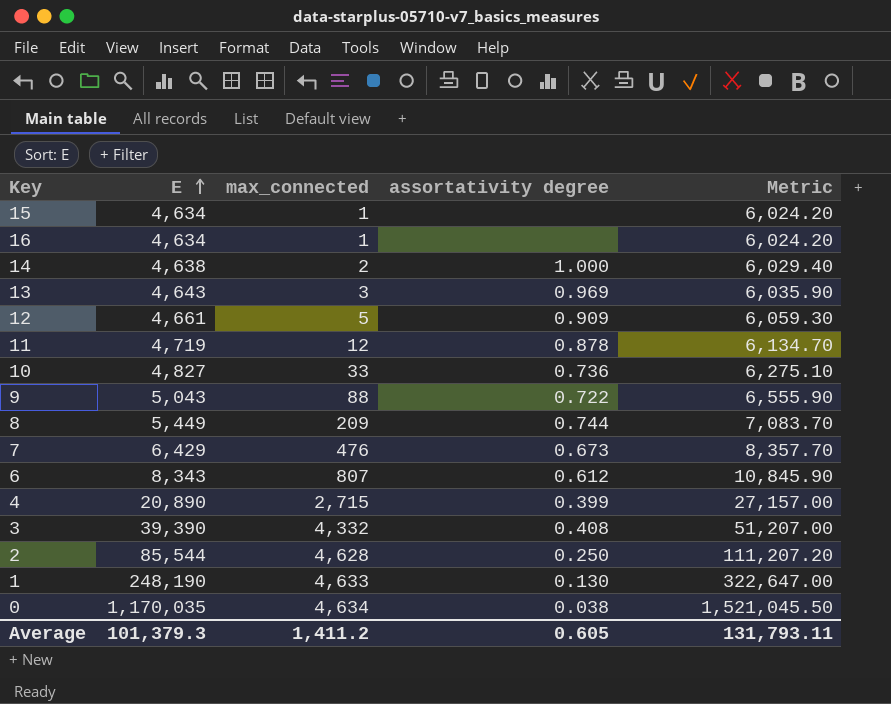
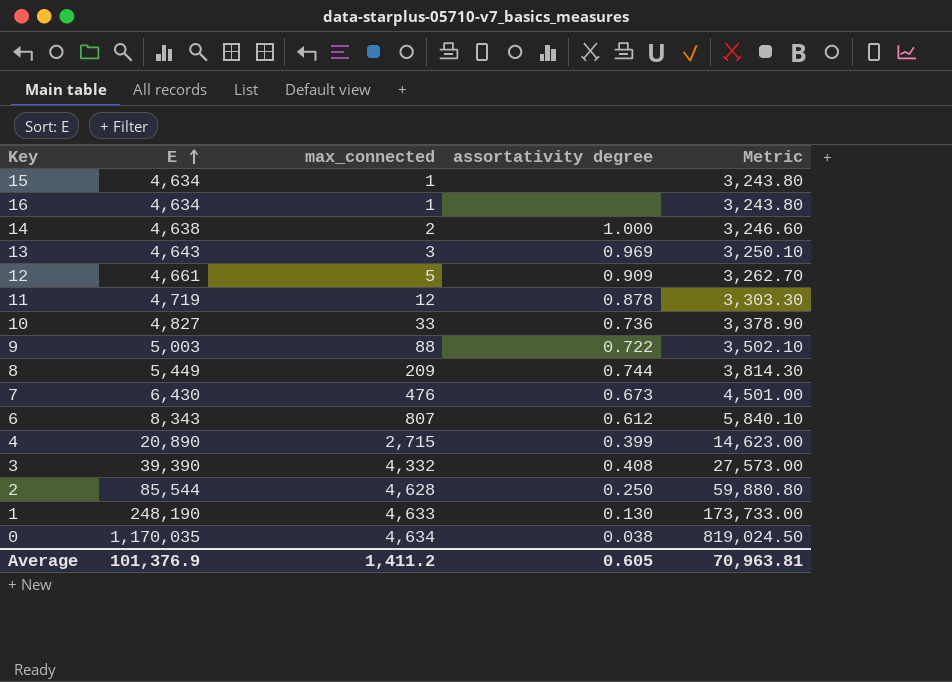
column Metric | formula: [E] * 1.3 -> [E] * 0.7
9 | E: 5,043 -> 5,003
7 | E: 6,429 -> 6,430
Average | E: 101,379.3 -> 101,376.9
Average | Metric: 131,793.11 -> 70,963.81

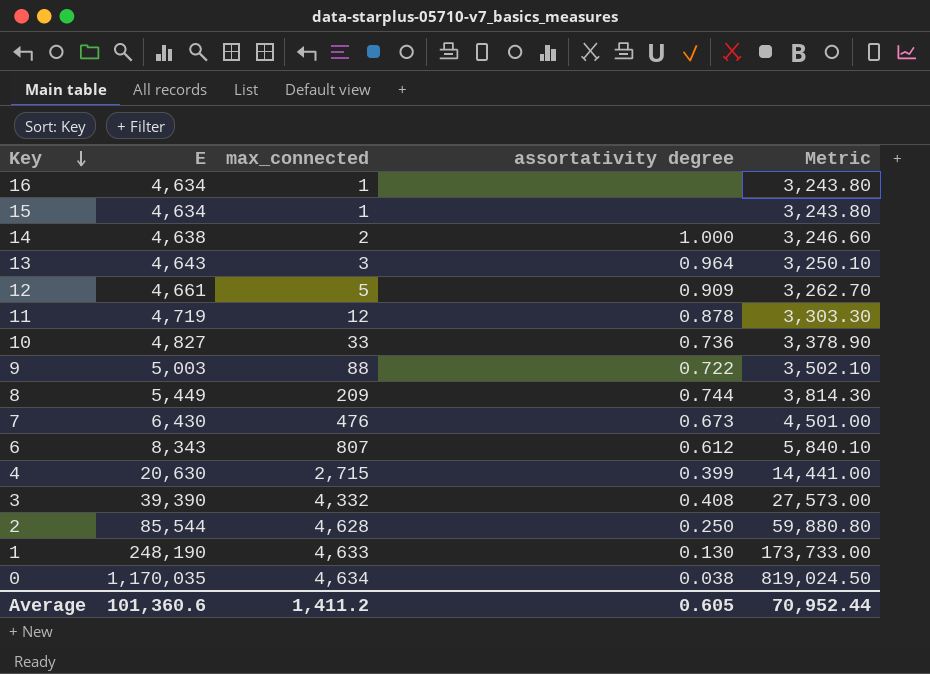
row order: E ascending -> Key descending
13 | assortativity degree: 0.969 -> 0.964
4 | E: 20,890 -> 20,630
4 | Metric: 14,623.00 -> 14,441.00
Average | E: 101,376.9 -> 101,360.6
Average | Metric: 70,963.81 -> 70,952.44

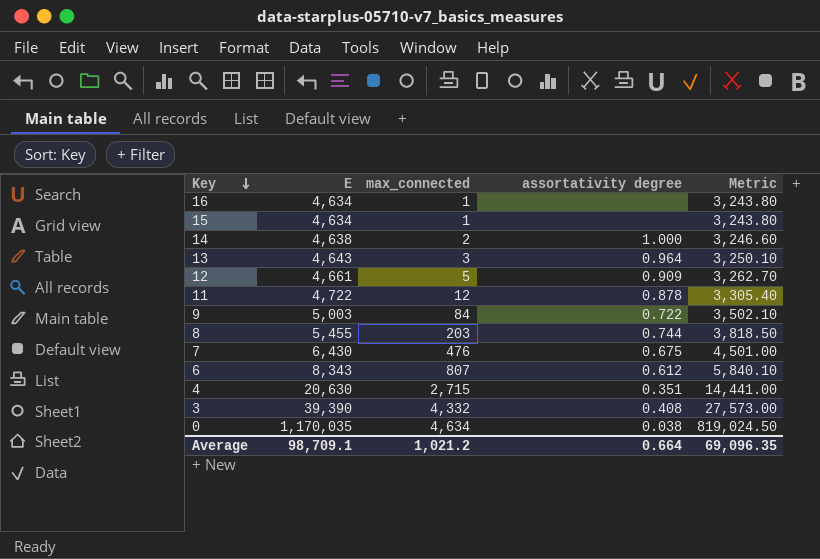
row 10: 4,827 | 33 | 0.736 | 3,378.90 -> none
row 2: 85,544 | 4,628 | 0.250 | 59,880.80 -> none
row 1: 248,190 | 4,633 | 0.130 | 173,733.00 -> none
11 | E: 4,719 -> 4,722
11 | Metric: 3,303.30 -> 3,305.40
9 | max_connected: 88 -> 84
8 | E: 5,449 -> 5,455
8 | max_connected: 209 -> 203
8 | Metric: 3,814.30 -> 3,818.50
7 | assortativity degree: 0.673 -> 0.675
4 | assortativity degree: 0.399 -> 0.351
Average | E: 101,360.6 -> 98,709.1
Average | max_connected: 1,411.2 -> 1,021.2
Average | assortativity degree: 0.605 -> 0.664
Average | Metric: 70,952.44 -> 69,096.35

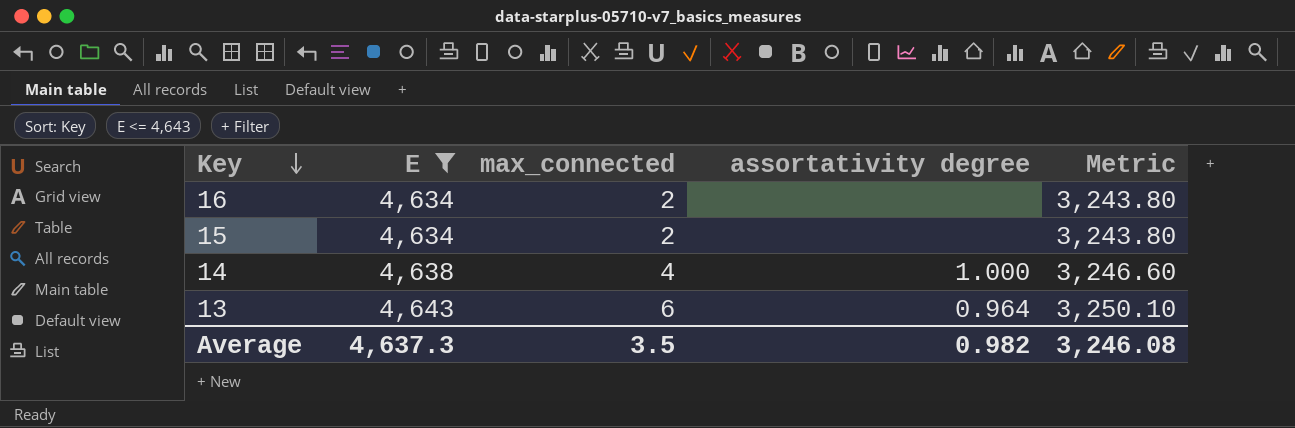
filter: none -> E <= 4,643
16 | max_connected: 1 -> 2
15 | max_connected: 1 -> 2
14 | max_connected: 2 -> 4
13 | max_connected: 3 -> 6
Average | E: 98,709.1 -> 4,637.3
Average | max_connected: 1,021.2 -> 3.5
Average | assortativity degree: 0.664 -> 0.982
Average | Metric: 69,096.35 -> 3,246.08

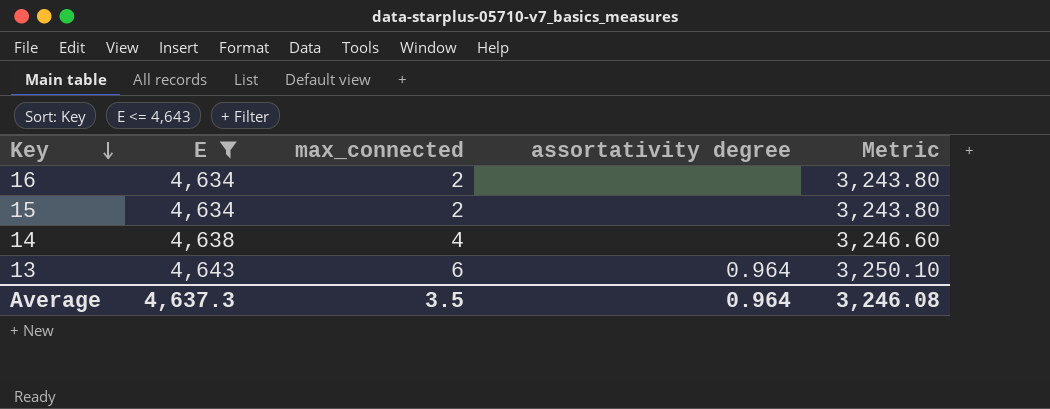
14 | assortativity degree: 1.000 -> none
Average | assortativity degree: 0.982 -> 0.964

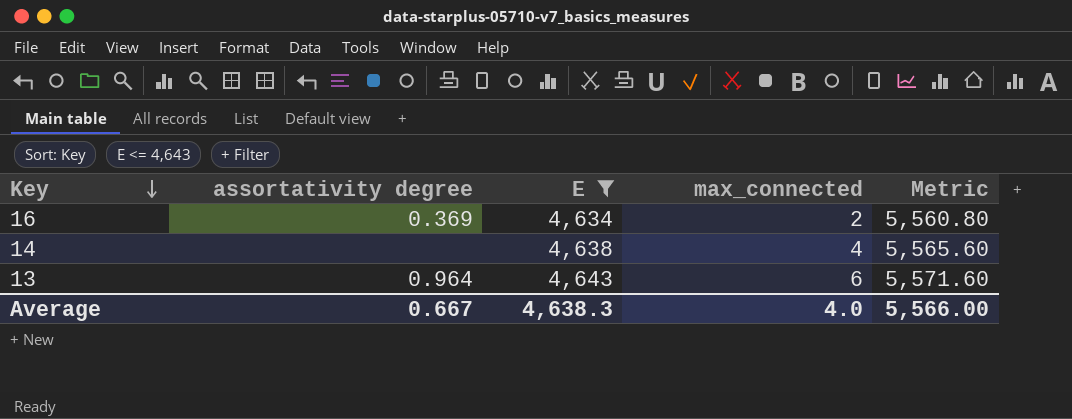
column assortativity degree | position: 4 -> 2
column Metric | formula: [E] * 0.7 -> [E] * 1.2
row 15: 4,634 | 2 | none | 3,243.80 -> none
16 | assortativity degree: none -> 0.369
Average | assortativity degree: 0.964 -> 0.667
Average | E: 4,637.3 -> 4,638.3
Average | max_connected: 3.5 -> 4.0
Average | Metric: 3,246.08 -> 5,566.00

